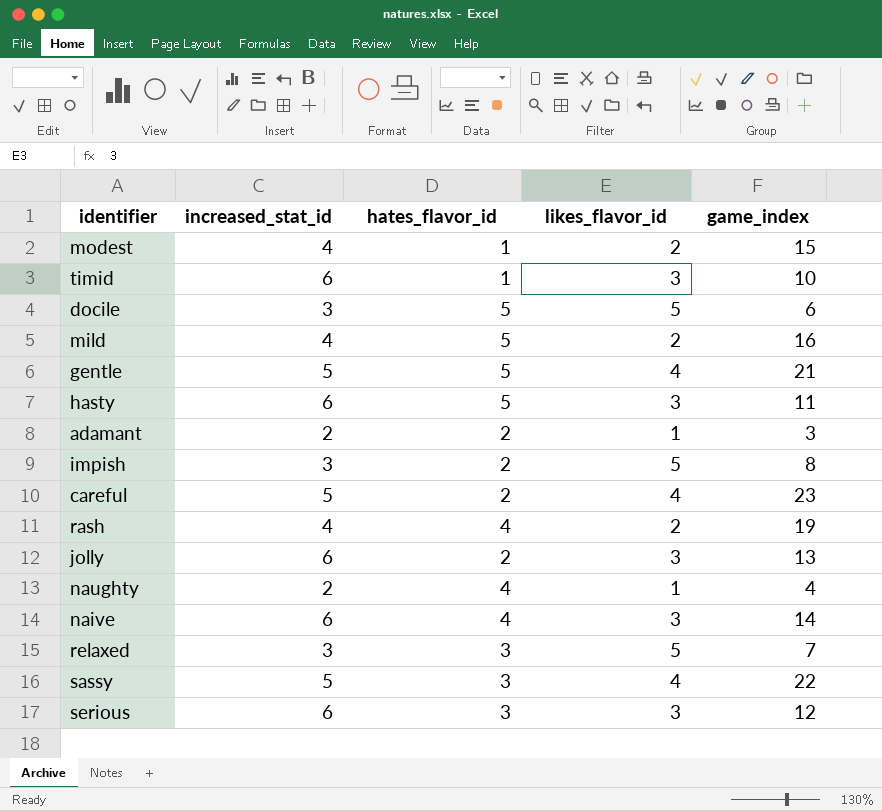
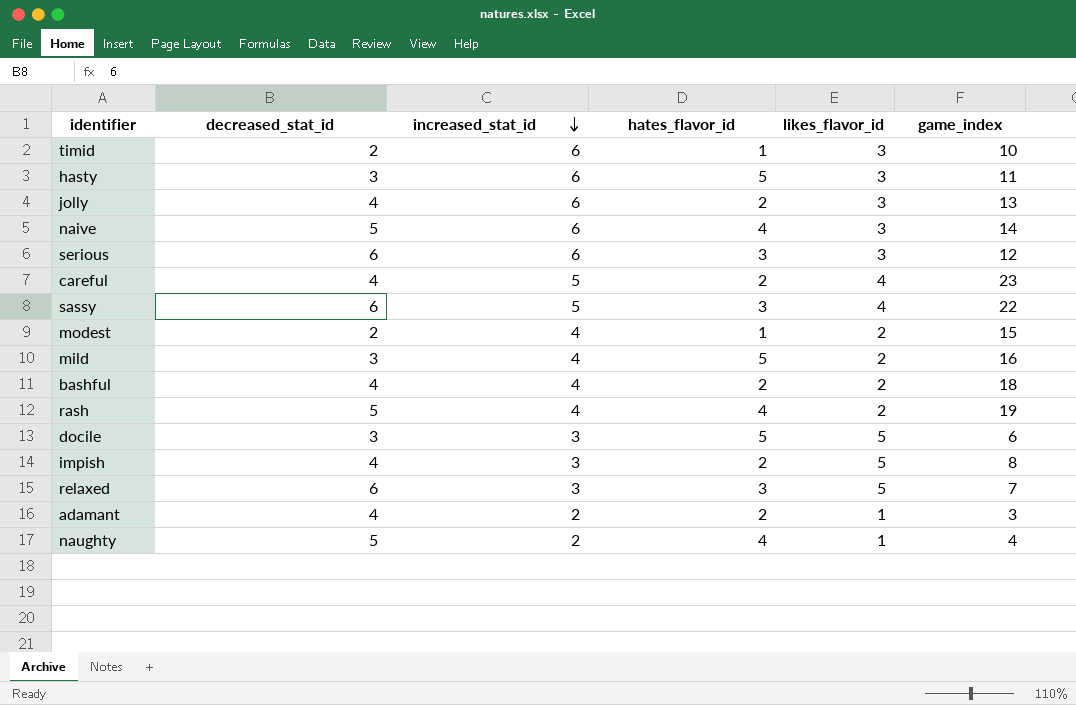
row order: none -> increased_stat_id descending
column decreased_stat_id | position: none -> 2
row gentle: 5 | 5 | 4 | 21 -> none
row bashful: none -> 4 | 4 | 2 | 2 | 18

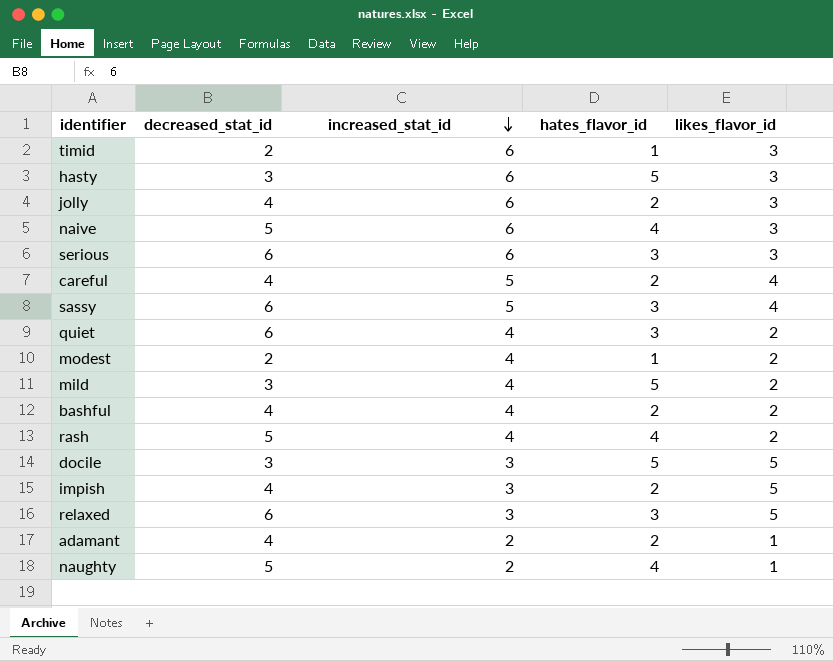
column game_index | position: 6 -> none
row quiet: none -> 6 | 4 | 3 | 2

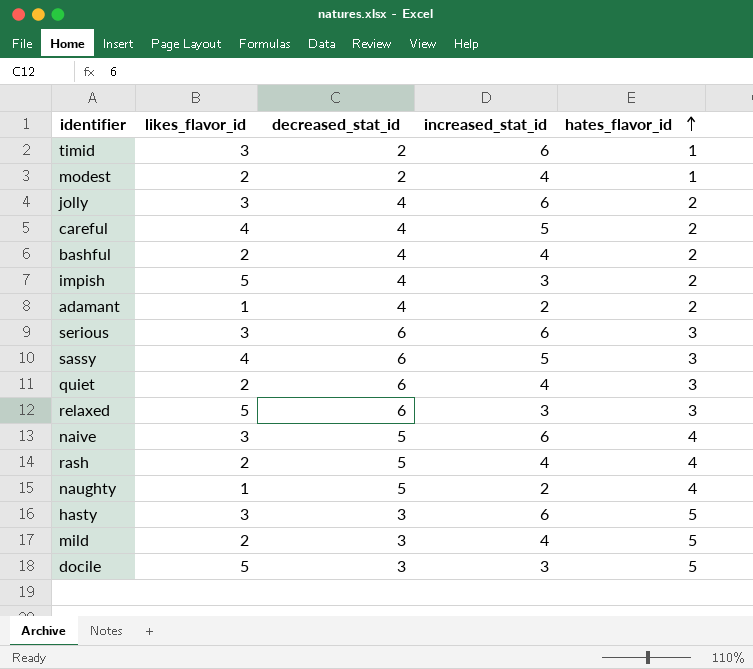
row order: increased_stat_id descending -> hates_flavor_id ascending
column likes_flavor_id | position: 5 -> 2

